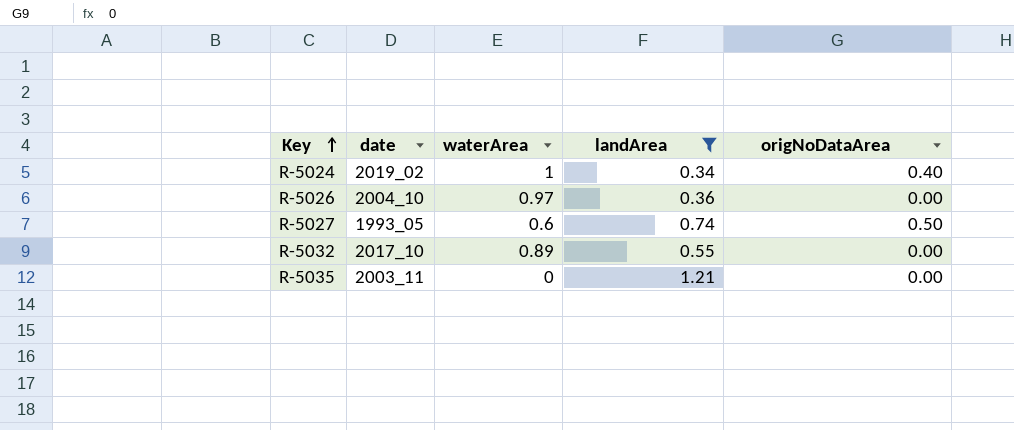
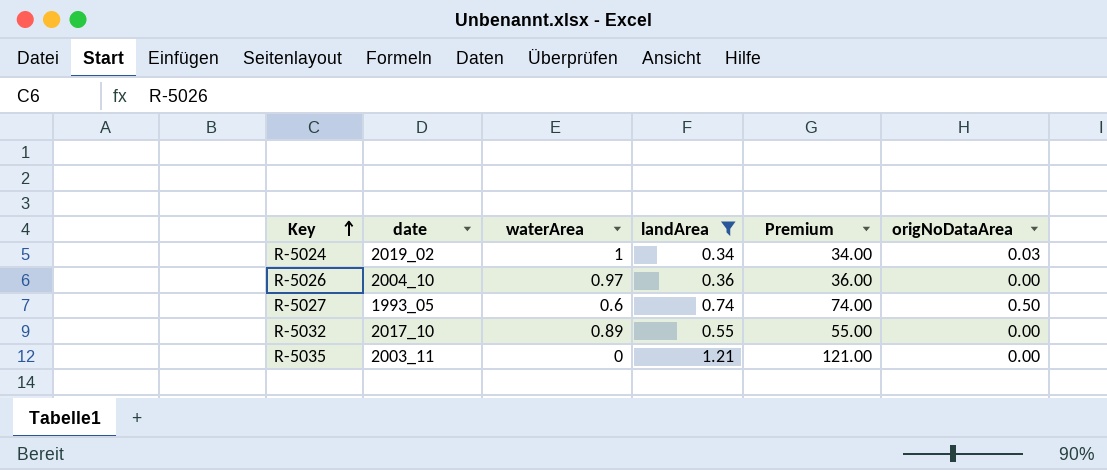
column Premium | formula: none -> [landArea] * 100
R-5024 | origNoDataArea: 0.40 -> 0.03

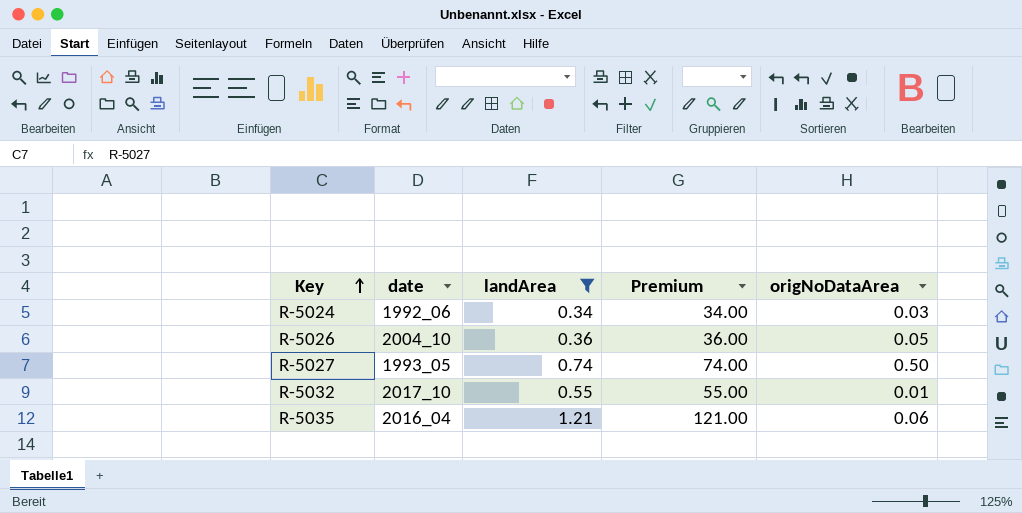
column waterArea | position: 3 -> none
R-5024 | date: 2019_02 -> 1992_06
R-5026 | origNoDataArea: 0.00 -> 0.05
R-5032 | origNoDataArea: 0.00 -> 0.01
R-5035 | date: 2003_11 -> 2016_04
R-5035 | origNoDataArea: 0.00 -> 0.06

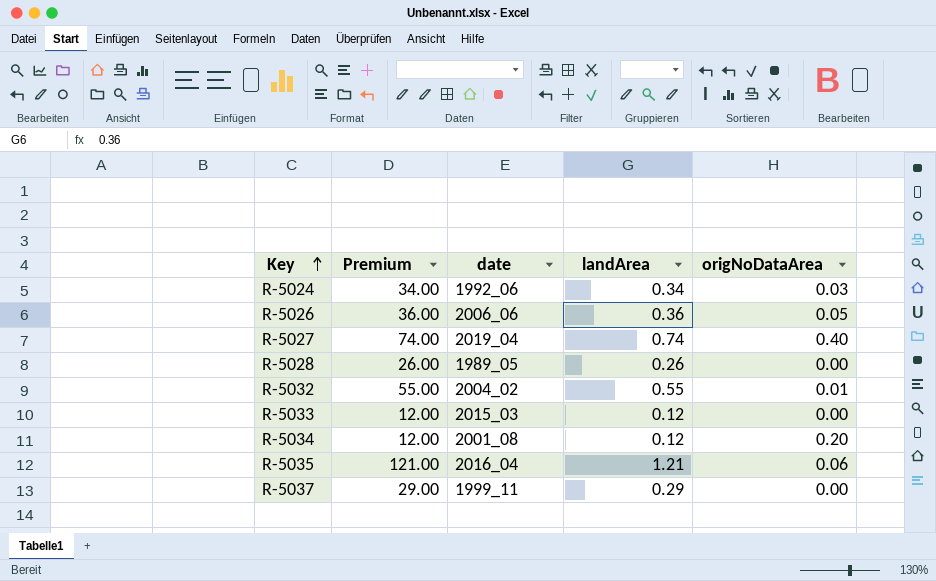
filter: landArea >= 0.34 -> none
column Premium | position: 4 -> 2
R-5026 | date: 2004_10 -> 2006_06
R-5027 | date: 1993_05 -> 2019_04
R-5027 | origNoDataArea: 0.50 -> 0.40
R-5032 | date: 2017_10 -> 2004_02

